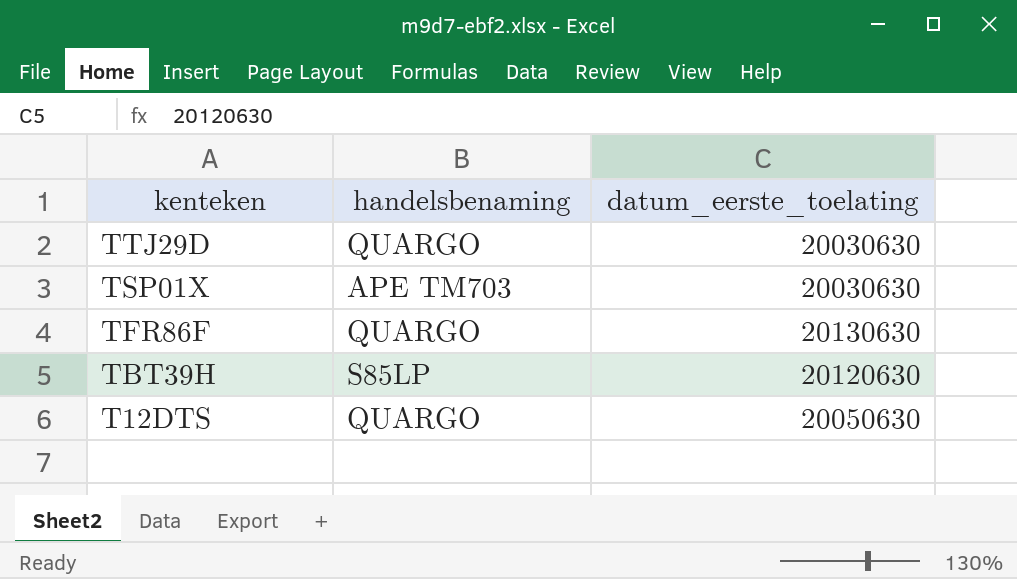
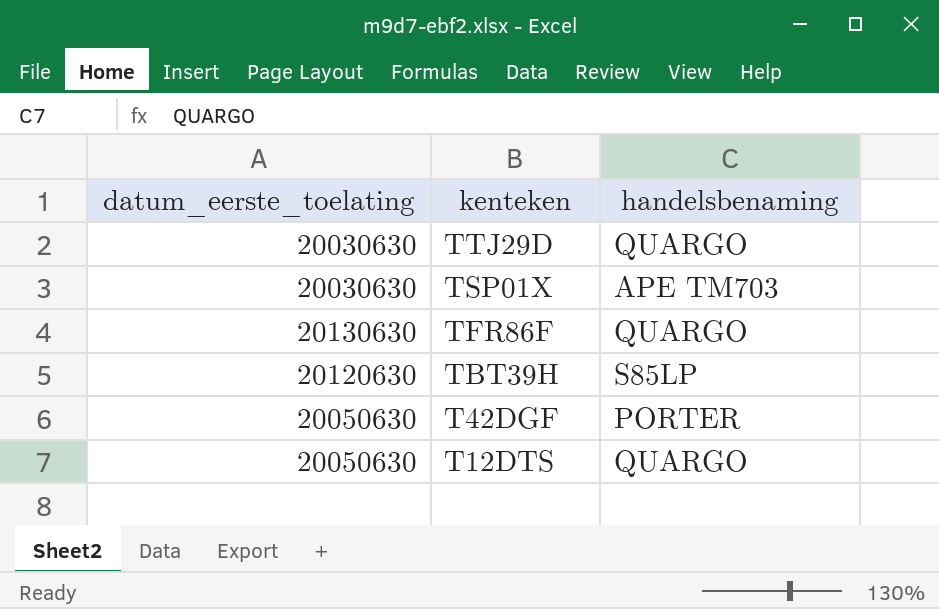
column datum_eerste_toelating | position: 3 -> 1
row T42DGF: none -> 20050630 | PORTER

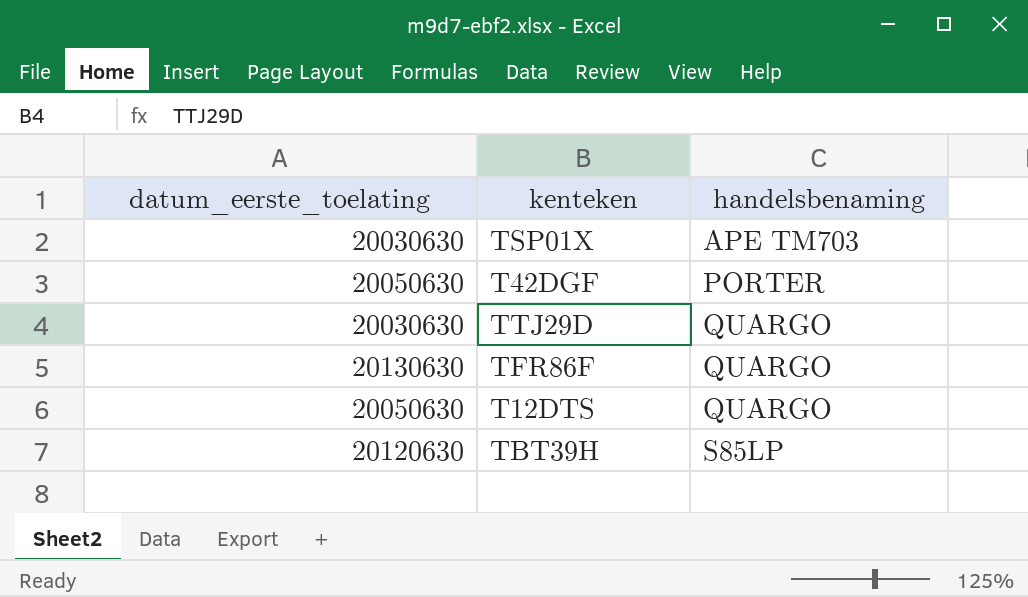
row order: kenteken descending -> handelsbenaming ascending

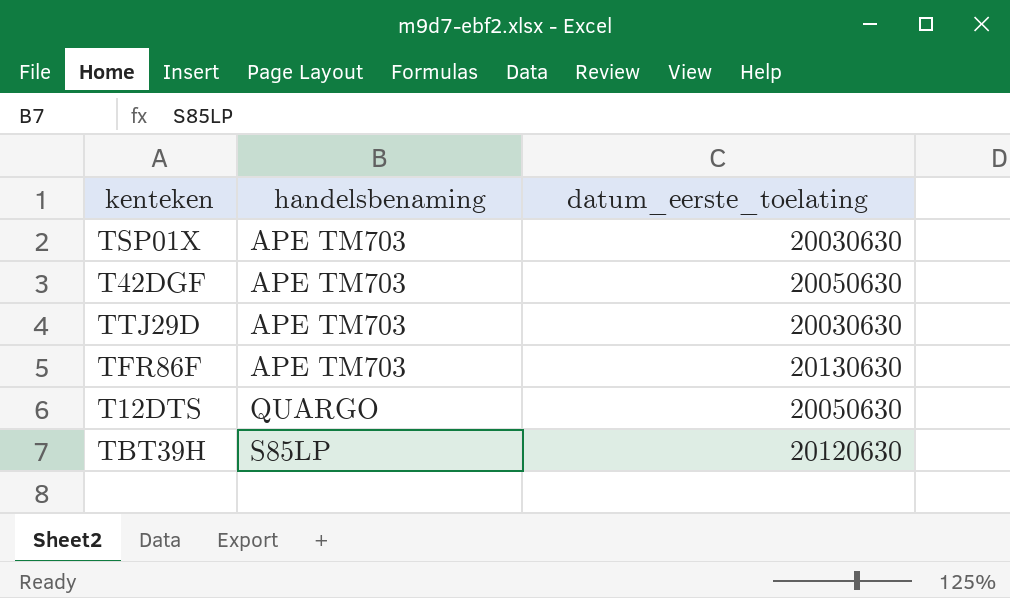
column datum_eerste_toelating | position: 1 -> 3
T42DGF | handelsbenaming: PORTER -> APE TM703
TTJ29D | handelsbenaming: QUARGO -> APE TM703
TFR86F | handelsbenaming: QUARGO -> APE TM703

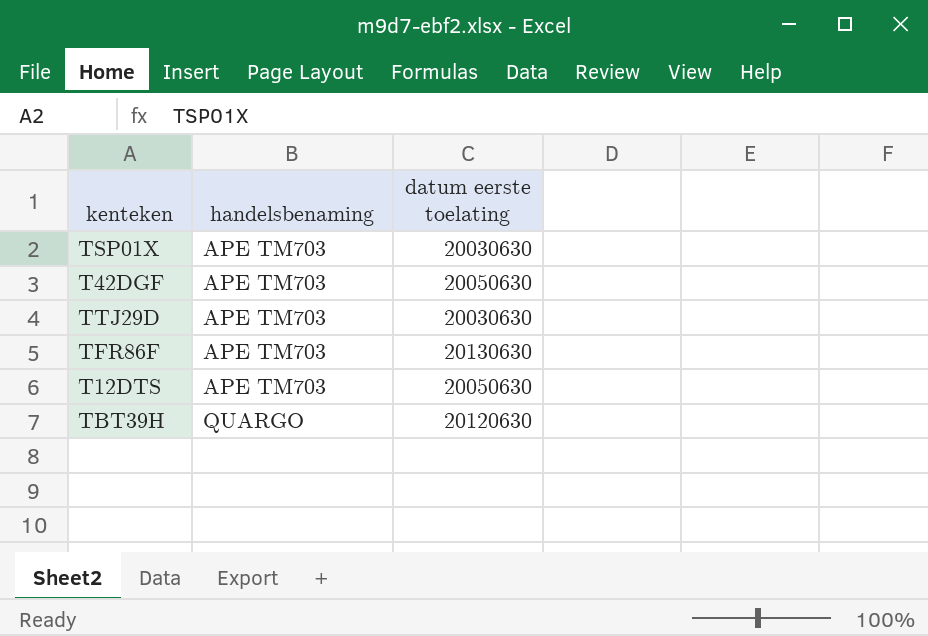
column name: datum_eerste_toelating -> datum eerste toelating
T12DTS | handelsbenaming: QUARGO -> APE TM703
TBT39H | handelsbenaming: S85LP -> QUARGO

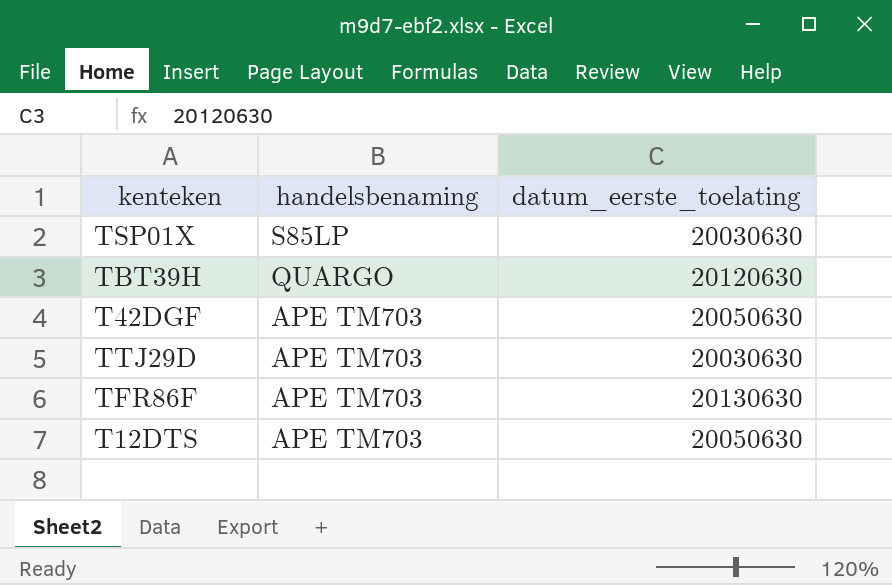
row order: handelsbenaming ascending -> handelsbenaming descending
column name: datum eerste toelating -> datum_eerste_toelating
TSP01X | handelsbenaming: APE TM703 -> S85LP

